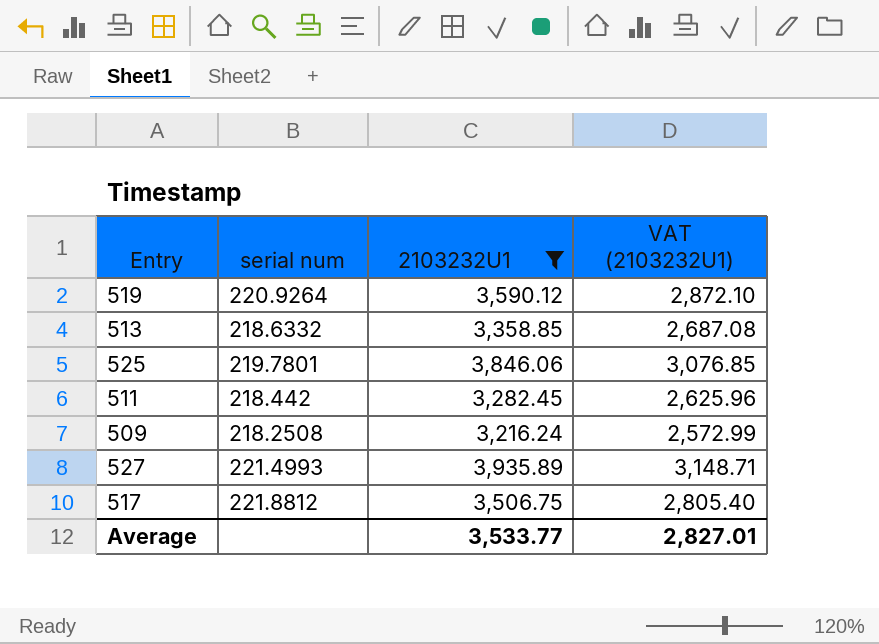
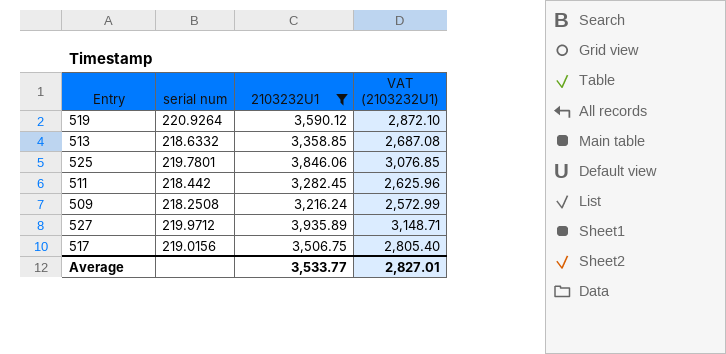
527 | serial num: 221.4993 -> 219.9712
517 | serial num: 221.8812 -> 219.0156

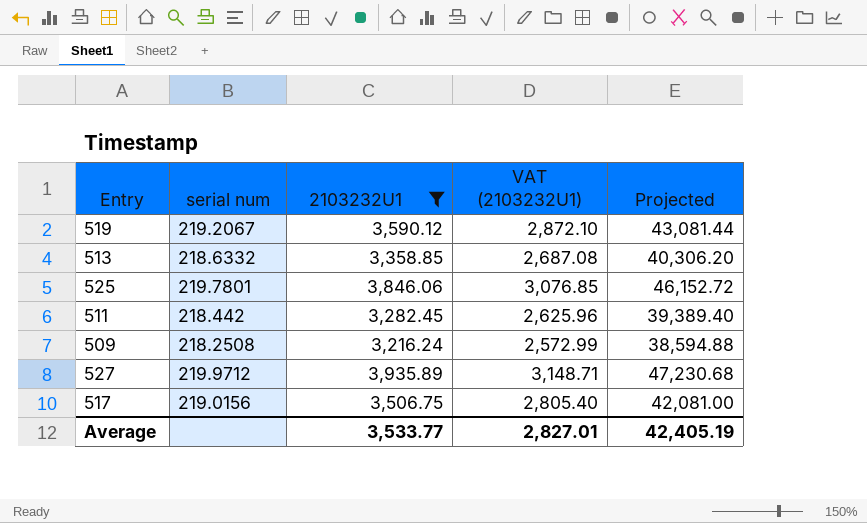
column Projected | formula: none -> [2103232U1] * 12
519 | serial num: 220.9264 -> 219.2067

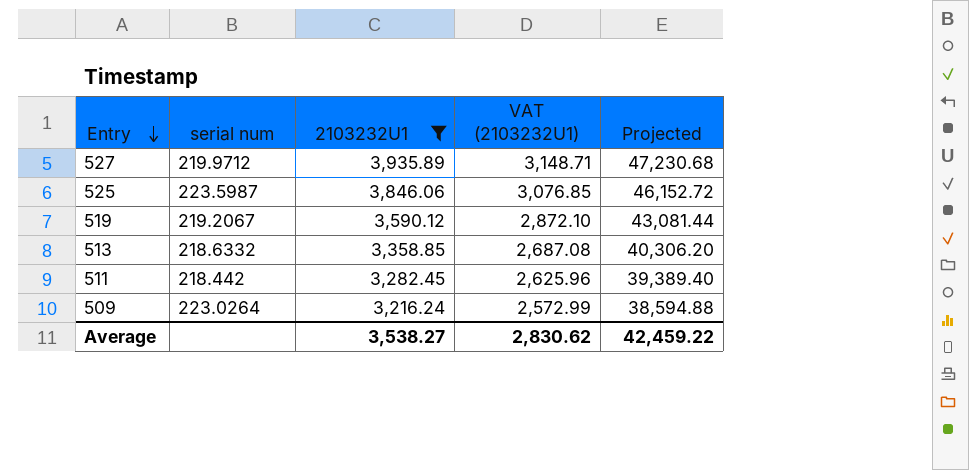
row order: none -> Entry descending
row 517: 219.0156 | 3,506.75 | 2,805.40 | 42,081.00 -> none
525 | serial num: 219.7801 -> 223.5987
509 | serial num: 218.2508 -> 223.0264
Average | 2103232U1: 3,533.77 -> 3,538.27
Average | VAT (2103232U1): 2,827.01 -> 2,830.62
Average | Projected: 42,405.19 -> 42,459.22

